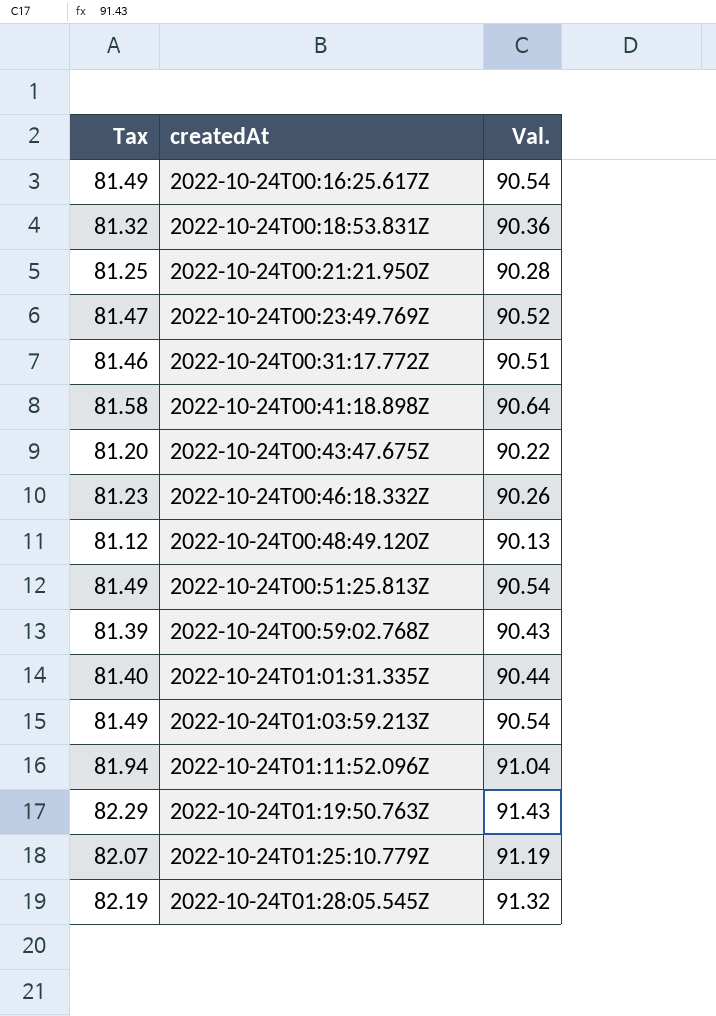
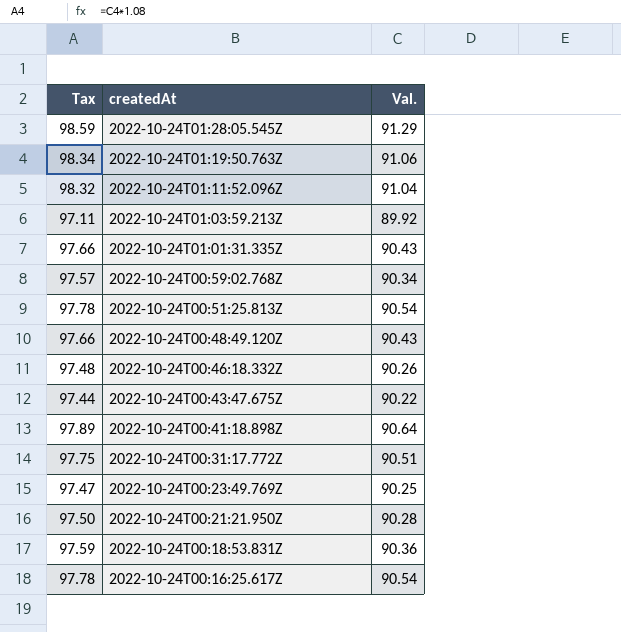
row order: createdAt ascending -> createdAt descending
column Tax | formula: [Val.] * 0.9 -> [Val.] * 1.08
row 2022-10-24T01:25:10.779Z: 82.07 | 91.19 -> none
2022-10-24T01:28:05.545Z | Val.: 91.32 -> 91.29
2022-10-24T01:19:50.763Z | Val.: 91.43 -> 91.06
2022-10-24T01:03:59.213Z | Val.: 90.54 -> 89.92
2022-10-24T01:01:31.335Z | Val.: 90.44 -> 90.43
2022-10-24T00:59:02.768Z | Val.: 90.43 -> 90.34
2022-10-24T00:48:49.120Z | Val.: 90.13 -> 90.43
2022-10-24T00:23:49.769Z | Val.: 90.52 -> 90.25

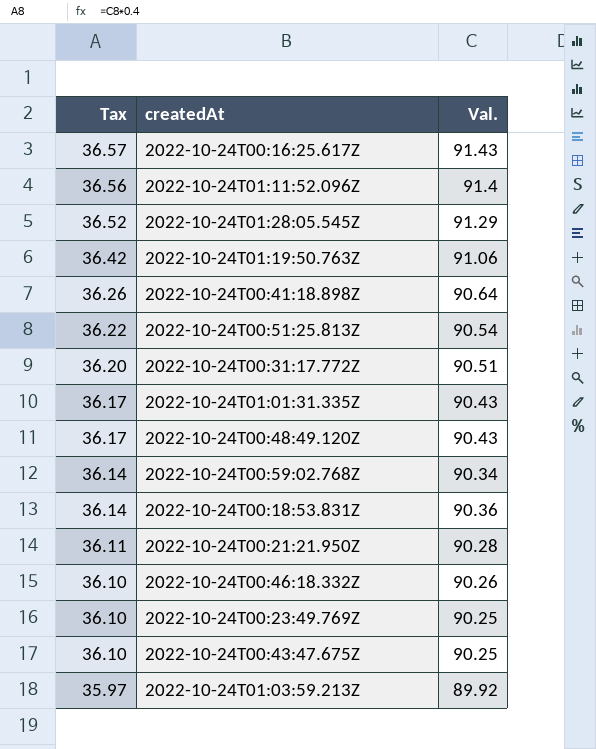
row order: createdAt descending -> Tax descending
column Tax | formula: [Val.] * 1.08 -> [Val.] * 0.4
2022-10-24T00:16:25.617Z | Val.: 90.54 -> 91.43
2022-10-24T01:11:52.096Z | Val.: 91.04 -> 91.4
2022-10-24T00:43:47.675Z | Val.: 90.22 -> 90.25

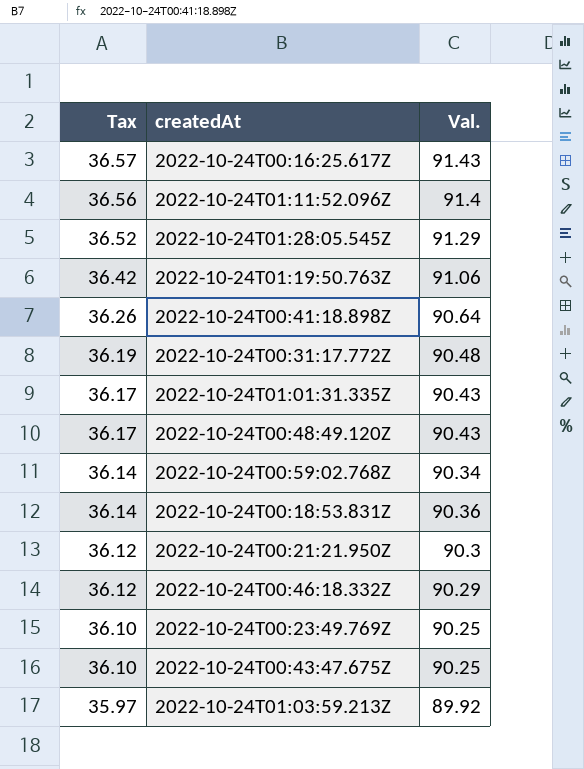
row 2022-10-24T00:51:25.813Z: 36.22 | 90.54 -> none
2022-10-24T00:31:17.772Z | Tax: 36.20 -> 36.19
2022-10-24T00:31:17.772Z | Val.: 90.51 -> 90.48
2022-10-24T00:21:21.950Z | Tax: 36.11 -> 36.12
2022-10-24T00:21:21.950Z | Val.: 90.28 -> 90.3
2022-10-24T00:46:18.332Z | Tax: 36.10 -> 36.12
2022-10-24T00:46:18.332Z | Val.: 90.26 -> 90.29

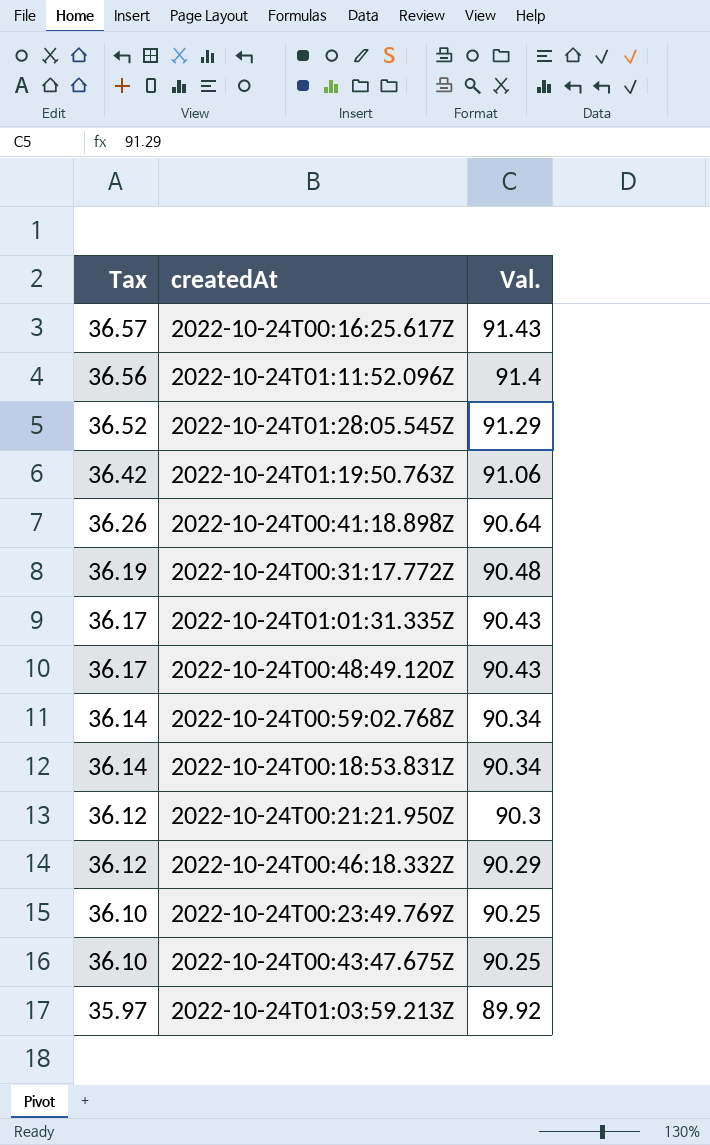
2022-10-24T00:18:53.831Z | Val.: 90.36 -> 90.34

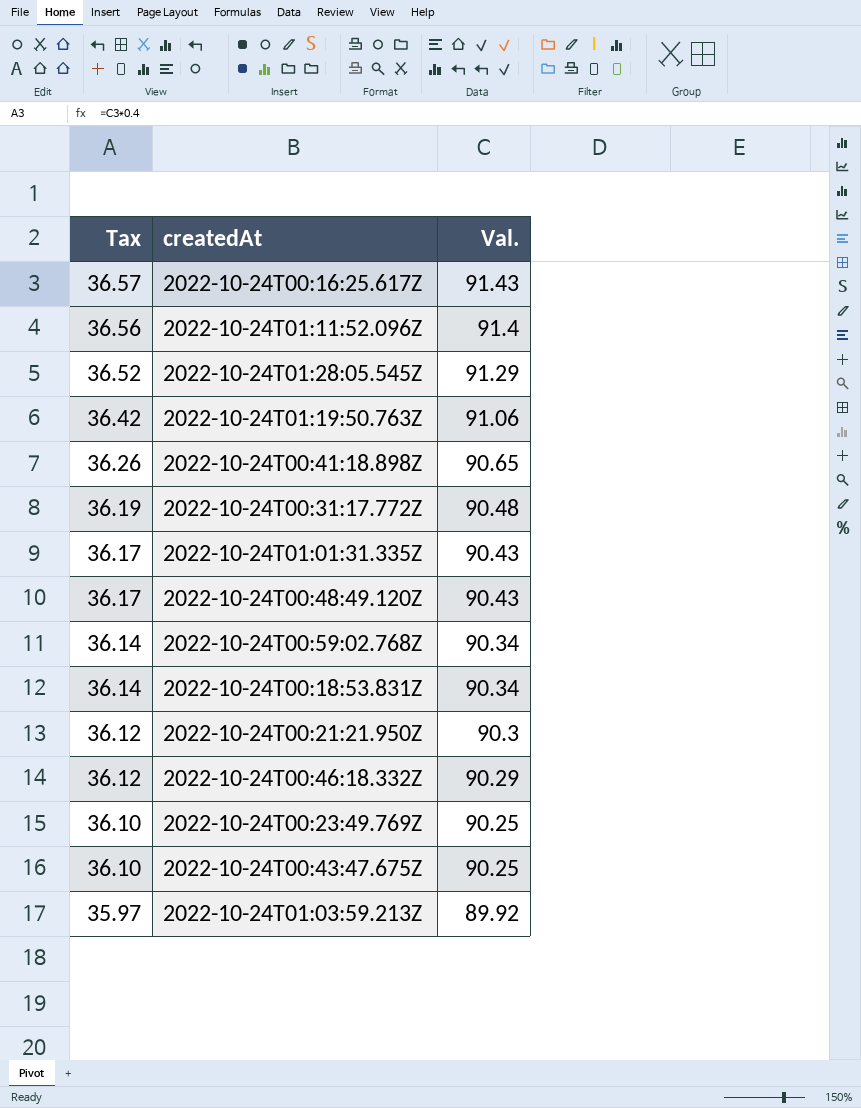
2022-10-24T00:41:18.898Z | Val.: 90.64 -> 90.65

